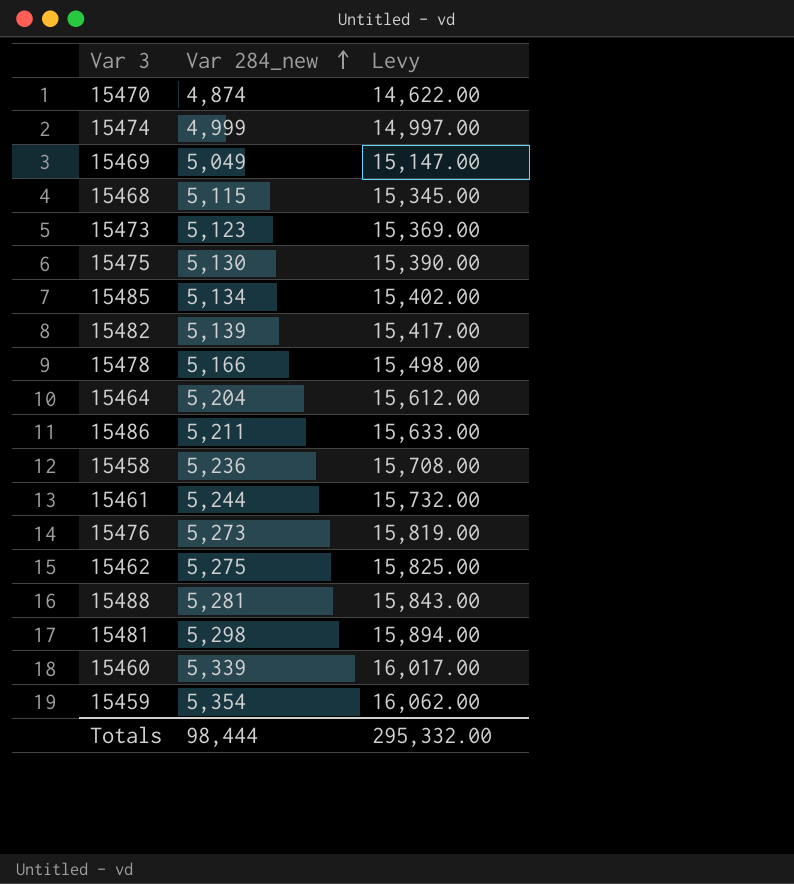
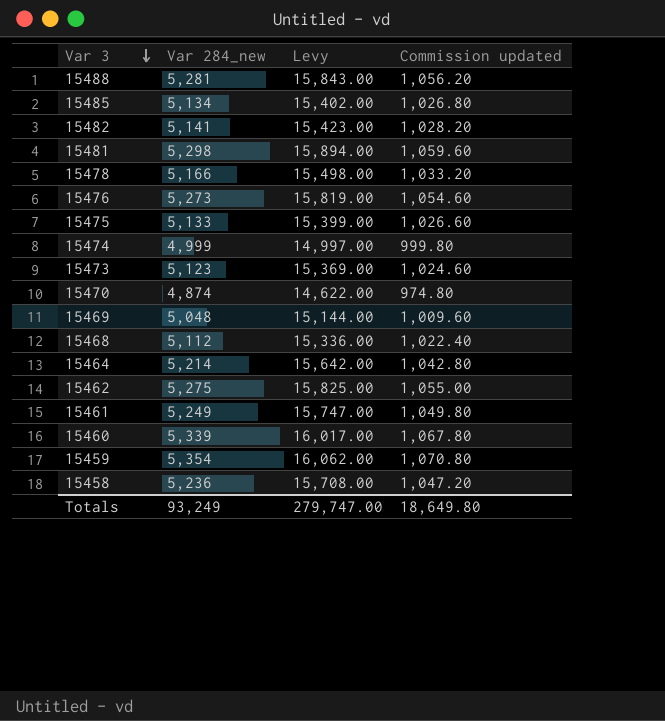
row order: Var 284_new ascending -> Var 3 descending
column Commission updated | formula: none -> [Var 284_new] * 0.2
row 15486: 5,211 | 15,633.00 -> none
15482 | Var 284_new: 5,139 -> 5,141
15482 | Levy: 15,417.00 -> 15,423.00
15475 | Var 284_new: 5,130 -> 5,133
15475 | Levy: 15,390.00 -> 15,399.00
15469 | Var 284_new: 5,049 -> 5,048
15469 | Levy: 15,147.00 -> 15,144.00
15468 | Var 284_new: 5,115 -> 5,112
15468 | Levy: 15,345.00 -> 15,336.00
15464 | Var 284_new: 5,204 -> 5,214
15464 | Levy: 15,612.00 -> 15,642.00
15461 | Var 284_new: 5,244 -> 5,249
15461 | Levy: 15,732.00 -> 15,747.00
Totals | Var 284_new: 98,444 -> 93,249
Totals | Levy: 295,332.00 -> 279,747.00

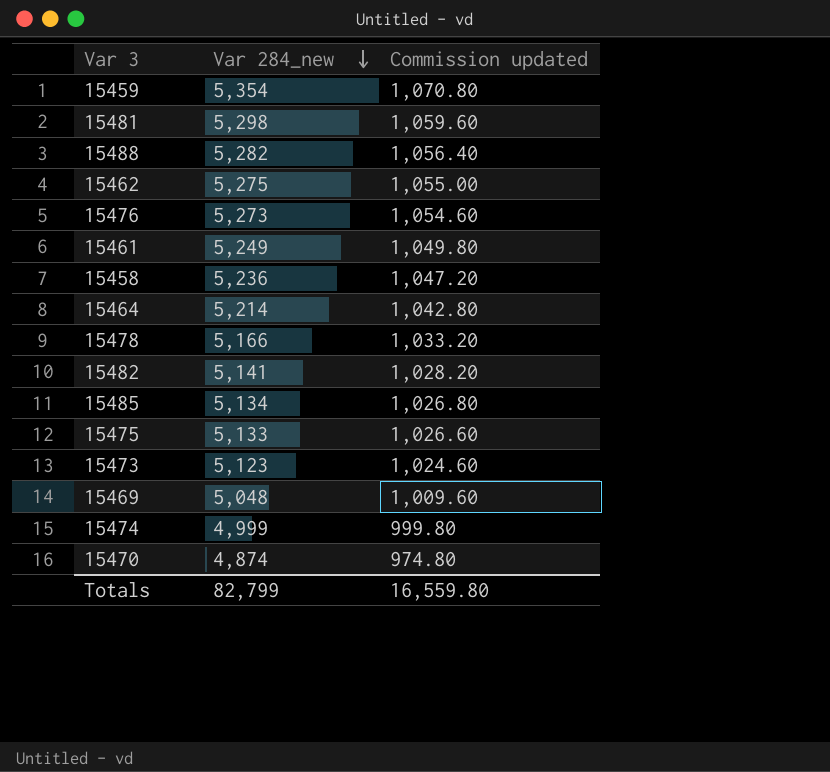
row order: Var 3 descending -> Var 284_new descending
column Levy | formula: [Var 284_new] * 3 -> none
row 15468: 5,112 | 15,336.00 | 1,022.40 -> none
row 15460: 5,339 | 16,017.00 | 1,067.80 -> none
15488 | Var 284_new: 5,281 -> 5,282
15488 | Commission updated: 1,056.20 -> 1,056.40
Totals | Var 284_new: 93,249 -> 82,799
Totals | Commission updated: 18,649.80 -> 16,559.80

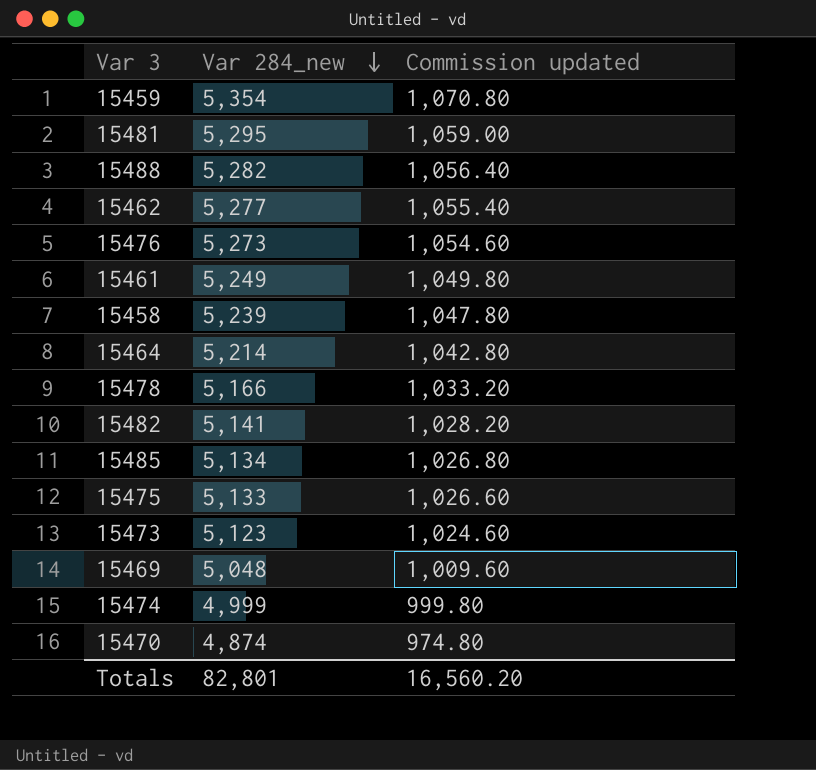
15481 | Var 284_new: 5,298 -> 5,295
15481 | Commission updated: 1,059.60 -> 1,059.00
15462 | Var 284_new: 5,275 -> 5,277
15462 | Commission updated: 1,055.00 -> 1,055.40
15458 | Var 284_new: 5,236 -> 5,239
15458 | Commission updated: 1,047.20 -> 1,047.80
Totals | Var 284_new: 82,799 -> 82,801
Totals | Commission updated: 16,559.80 -> 16,560.20

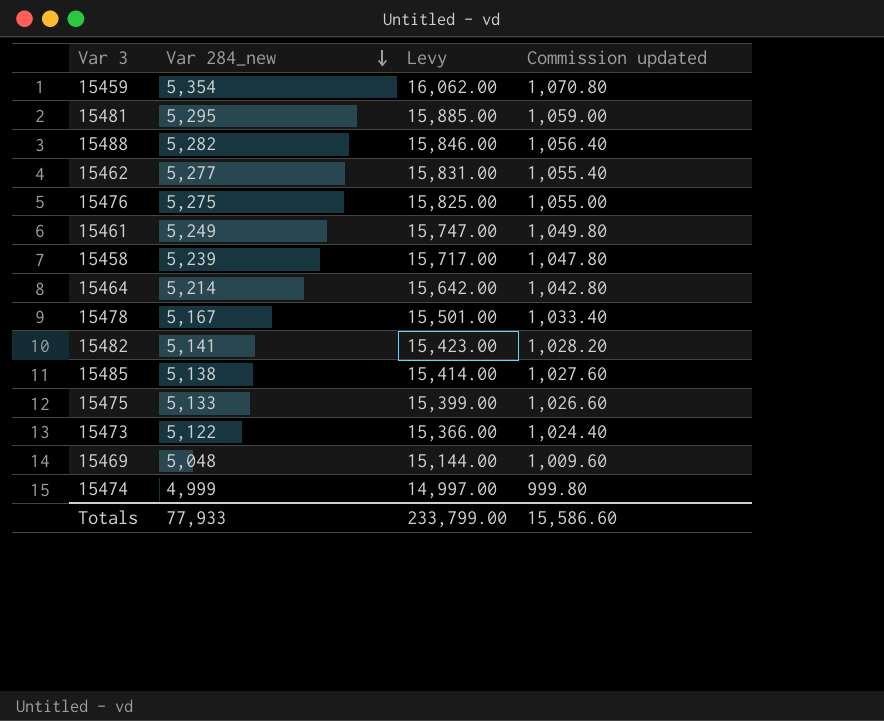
column Levy | formula: none -> [Var 284_new] * 3
row 15470: 4,874 | 974.80 -> none
15476 | Var 284_new: 5,273 -> 5,275
15476 | Commission updated: 1,054.60 -> 1,055.00
15478 | Var 284_new: 5,166 -> 5,167
15478 | Commission updated: 1,033.20 -> 1,033.40
15485 | Var 284_new: 5,134 -> 5,138
15485 | Commission updated: 1,026.80 -> 1,027.60
15473 | Var 284_new: 5,123 -> 5,122
15473 | Commission updated: 1,024.60 -> 1,024.40
Totals | Var 284_new: 82,801 -> 77,933
Totals | Commission updated: 16,560.20 -> 15,586.60

